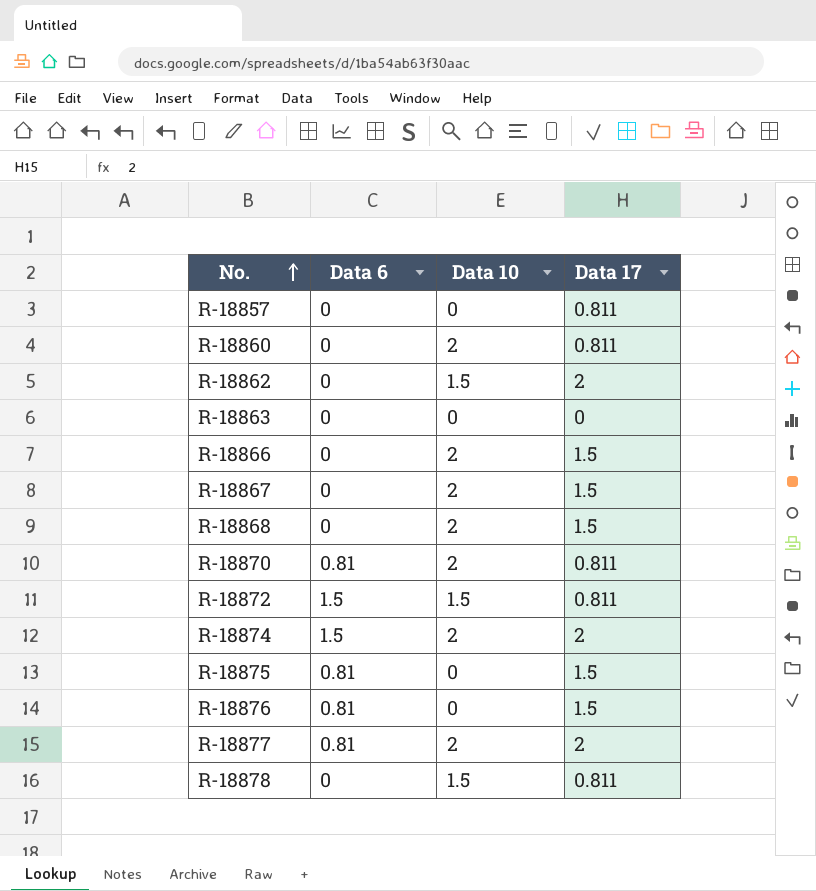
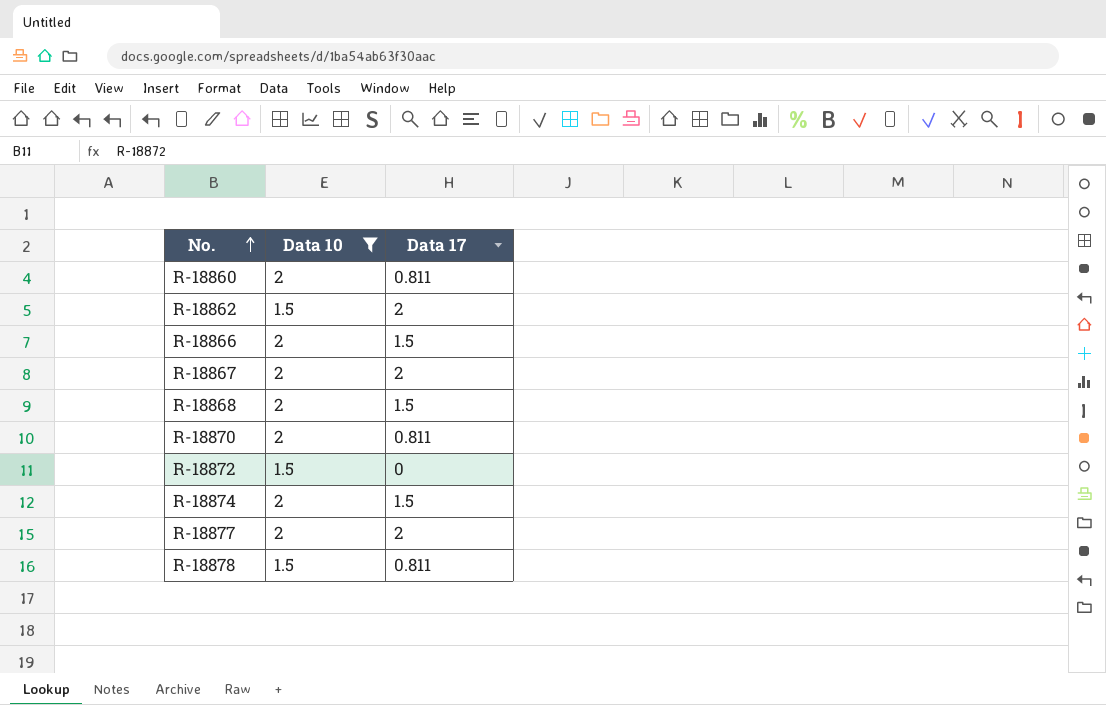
filter: none -> Data 10 != 0
column Data 6 | position: 2 -> none
R-18867 | Data 17: 1.5 -> 2
R-18872 | Data 17: 0.811 -> 0
R-18874 | Data 17: 2 -> 1.5

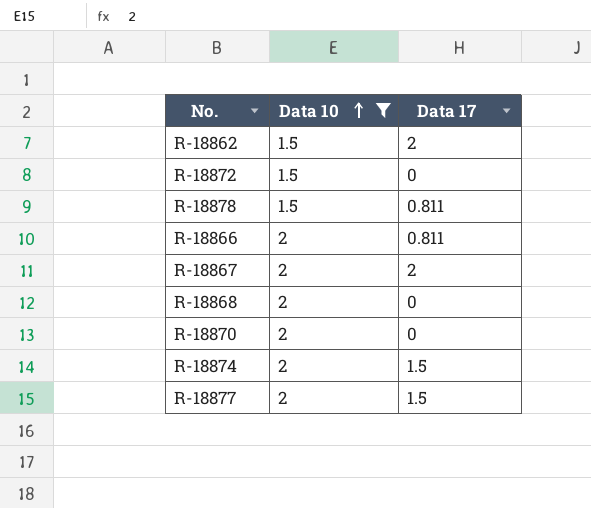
row order: No. ascending -> Data 10 ascending
row R-18860: 2 | 0.811 -> none
R-18866 | Data 17: 1.5 -> 0.811
R-18868 | Data 17: 1.5 -> 0
R-18870 | Data 17: 0.811 -> 0
R-18877 | Data 17: 2 -> 1.5

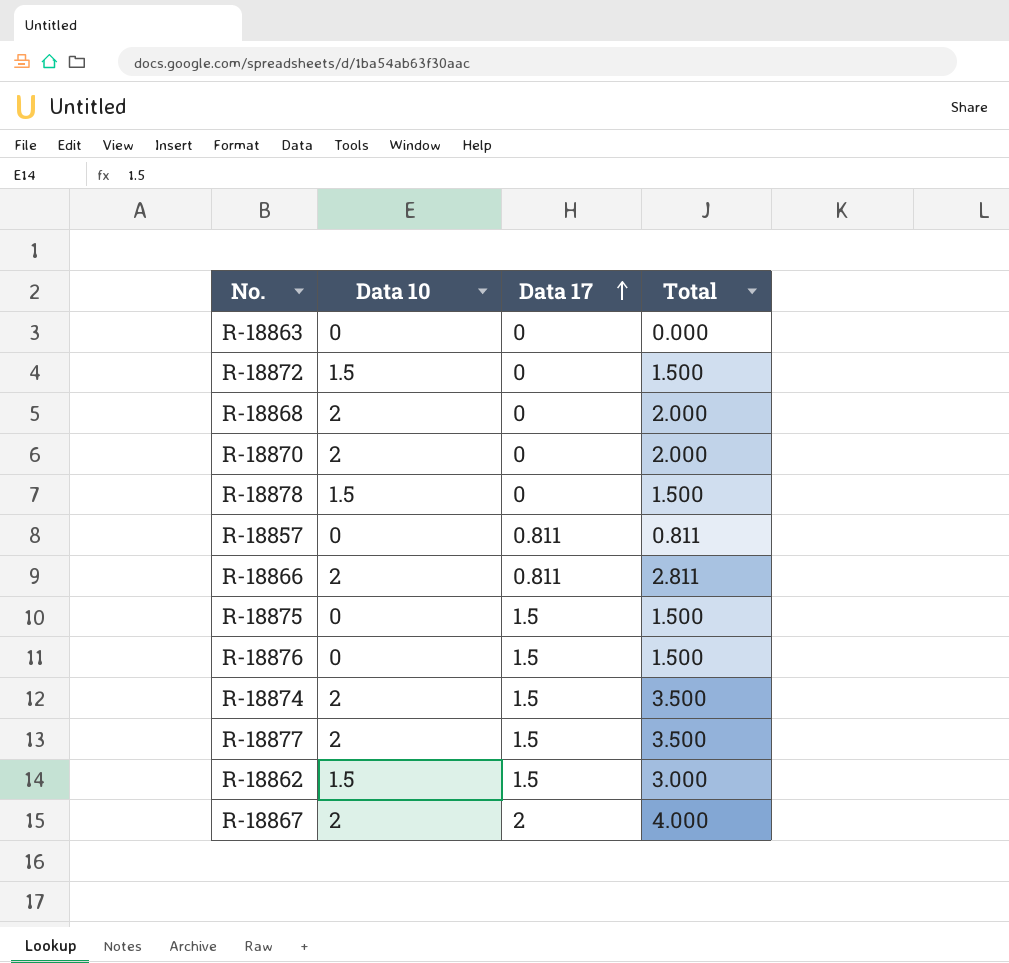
filter: Data 10 != 0 -> none
row order: Data 10 ascending -> Data 17 ascending
column Total | formula: none -> [Data 10] + [Data 17]
R-18878 | Data 17: 0.811 -> 0
R-18862 | Data 17: 2 -> 1.5

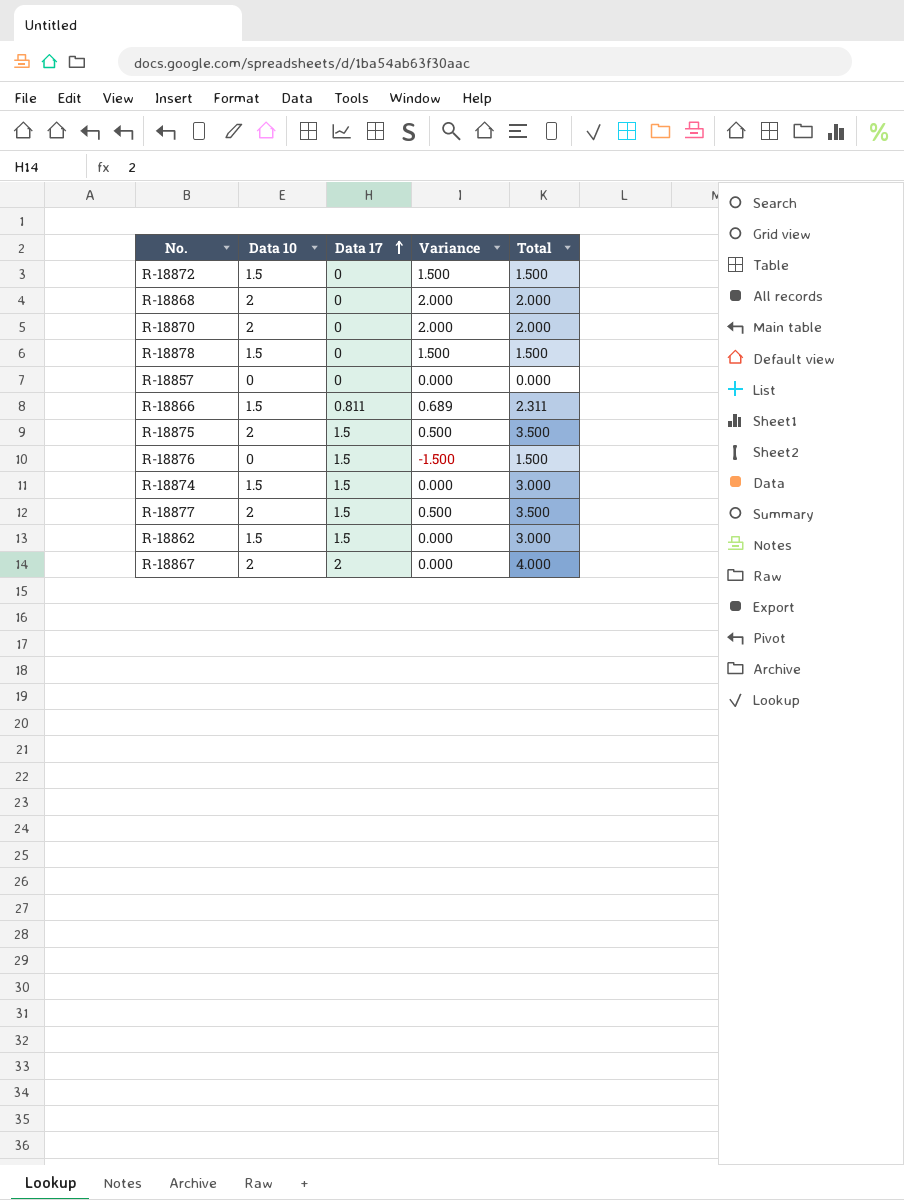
column Variance | formula: none -> [Data 10] - [Data 17]
row R-18863: 0 | 0 | 0.000 -> none
R-18857 | Data 17: 0.811 -> 0
R-18857 | Total: 0.811 -> 0.000
R-18866 | Data 10: 2 -> 1.5
R-18866 | Total: 2.811 -> 2.311
R-18875 | Data 10: 0 -> 2
R-18875 | Total: 1.500 -> 3.500
R-18874 | Data 10: 2 -> 1.5
R-18874 | Total: 3.500 -> 3.000

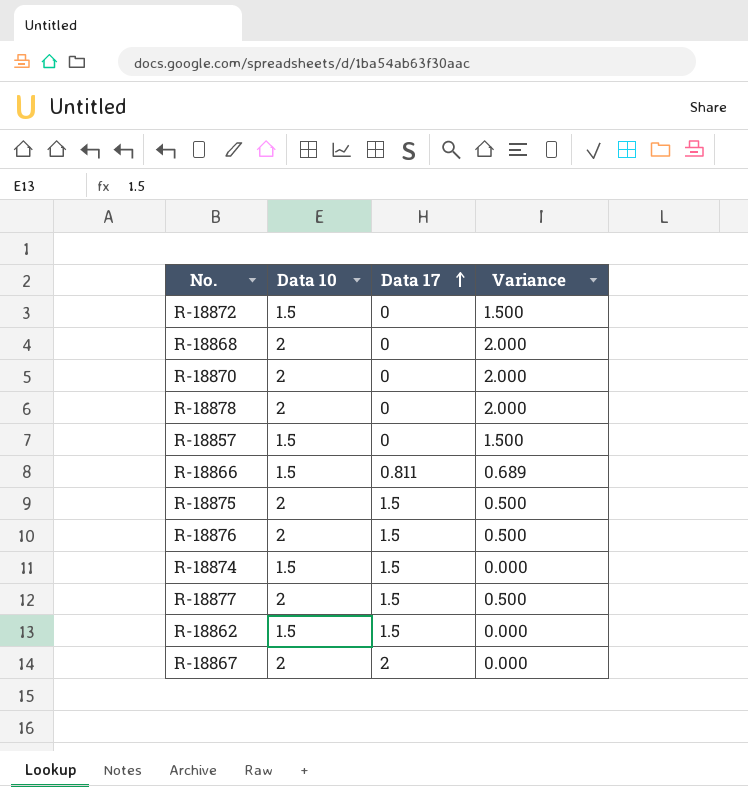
column Total | formula: [Data 10] + [Data 17] -> none
R-18878 | Data 10: 1.5 -> 2
R-18878 | Variance: 1.500 -> 2.000
R-18857 | Data 10: 0 -> 1.5
R-18857 | Variance: 0.000 -> 1.500
R-18876 | Data 10: 0 -> 2
R-18876 | Variance: -1.500 -> 0.500

